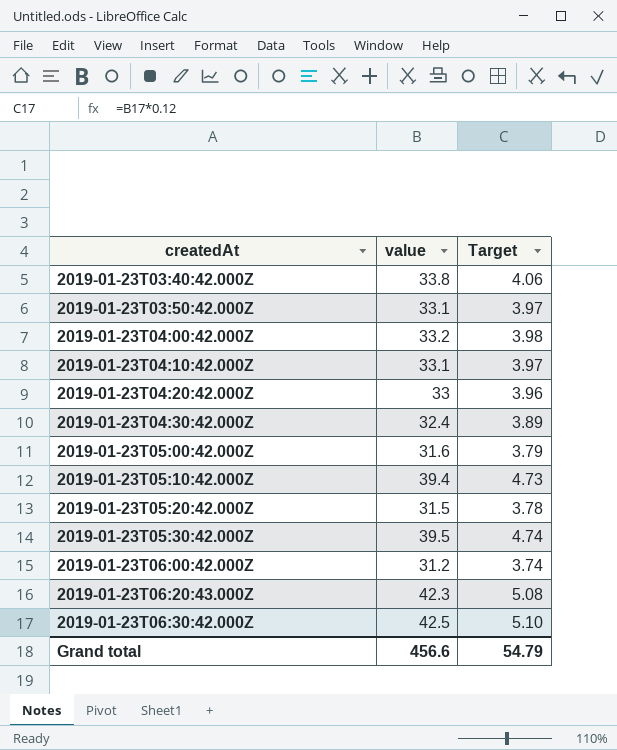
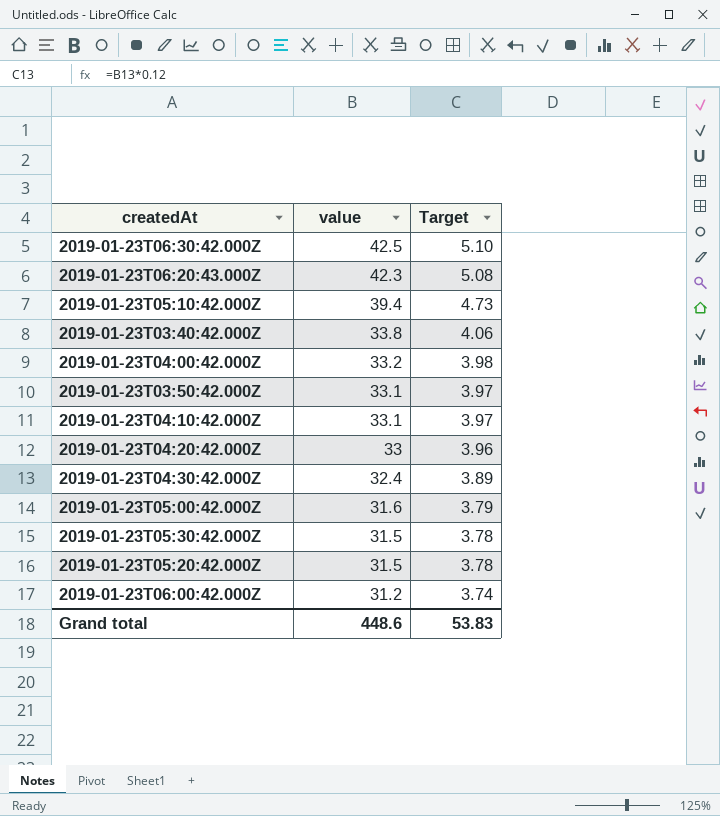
row order: createdAt ascending -> value descending
2019-01-23T05:30:42.000Z | value: 39.5 -> 31.5
2019-01-23T05:30:42.000Z | Target: 4.74 -> 3.78
Grand total | value: 456.6 -> 448.6
Grand total | Target: 54.79 -> 53.83

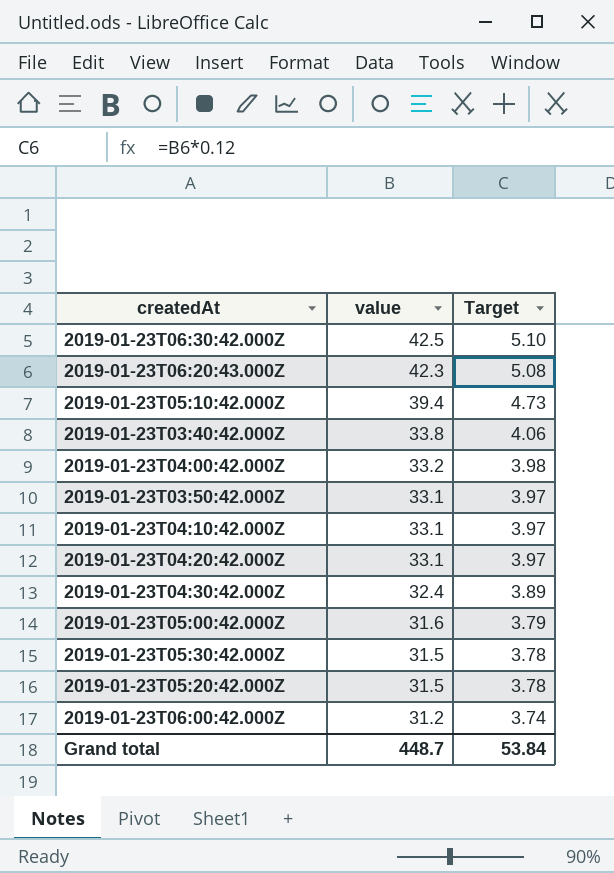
2019-01-23T04:20:42.000Z | value: 33 -> 33.1
2019-01-23T04:20:42.000Z | Target: 3.96 -> 3.97
Grand total | value: 448.6 -> 448.7
Grand total | Target: 53.83 -> 53.84

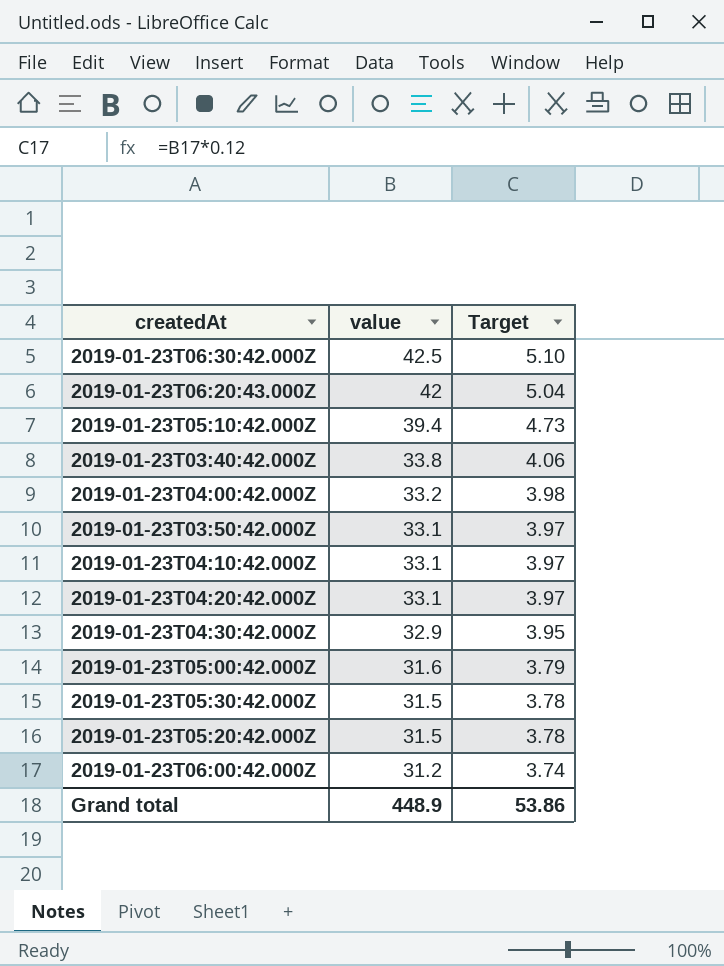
2019-01-23T06:20:43.000Z | value: 42.3 -> 42
2019-01-23T06:20:43.000Z | Target: 5.08 -> 5.04
2019-01-23T04:30:42.000Z | value: 32.4 -> 32.9
2019-01-23T04:30:42.000Z | Target: 3.89 -> 3.95
Grand total | value: 448.7 -> 448.9
Grand total | Target: 53.84 -> 53.86

